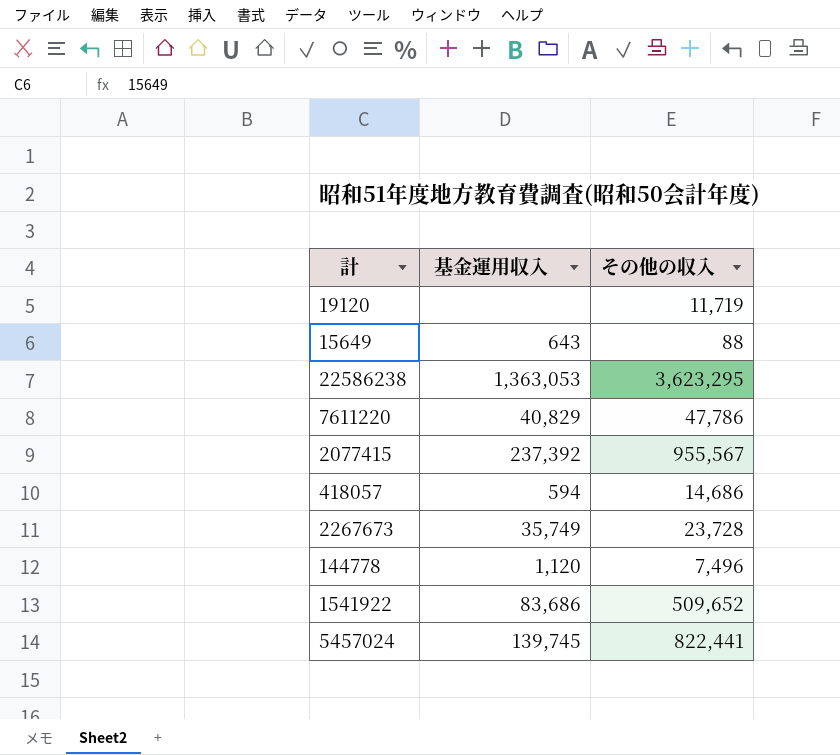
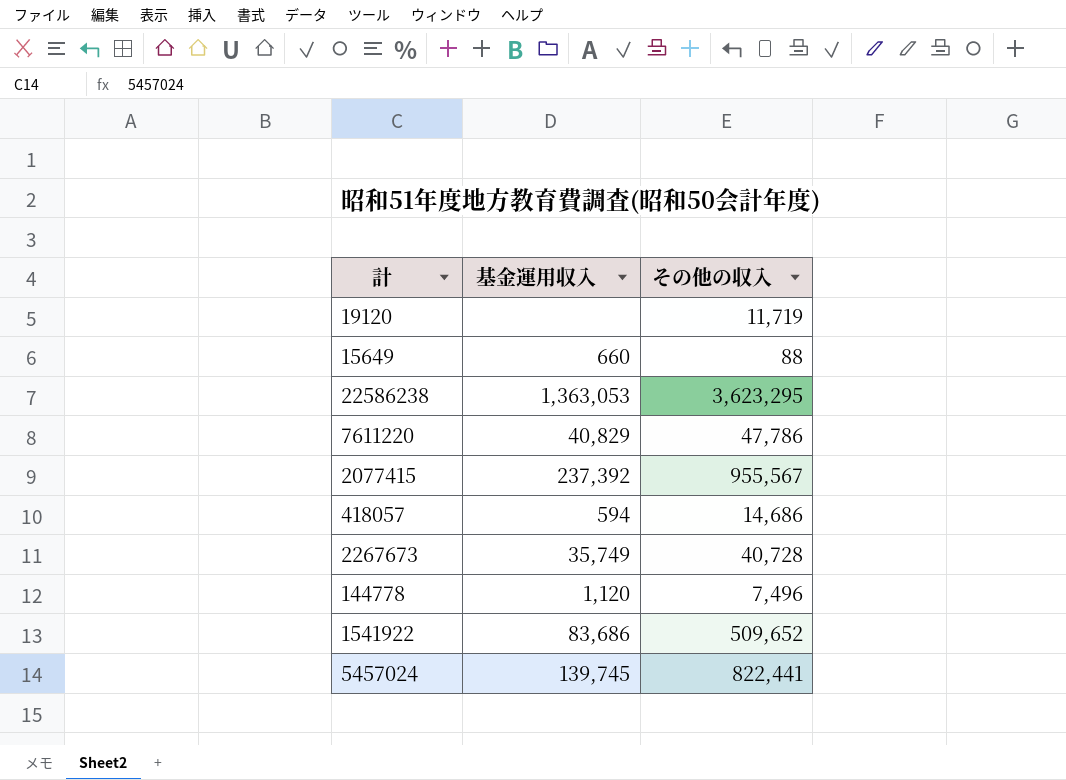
15649 | 基金運用収入: 643 -> 660
2267673 | その他の収入: 23,728 -> 40,728

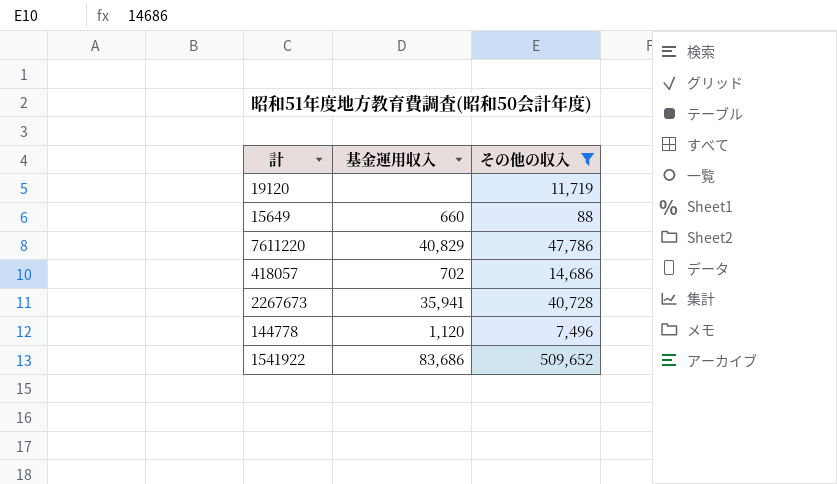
filter: none -> その他の収入 <= 509,652
418057 | 基金運用収入: 594 -> 702
2267673 | 基金運用収入: 35,749 -> 35,941

